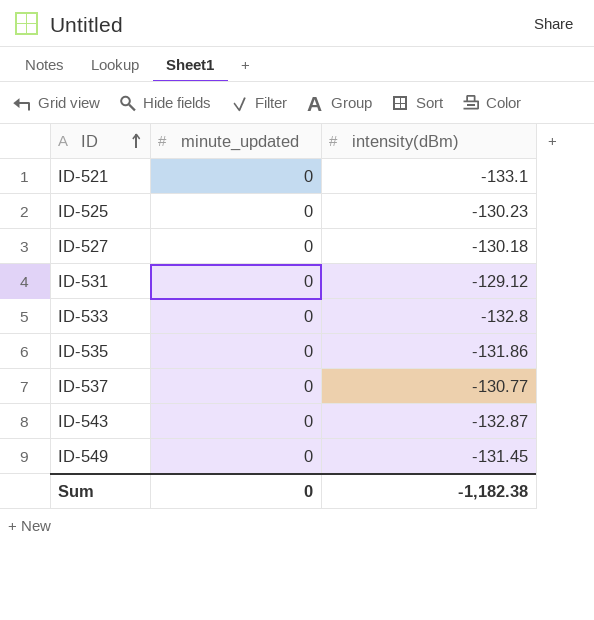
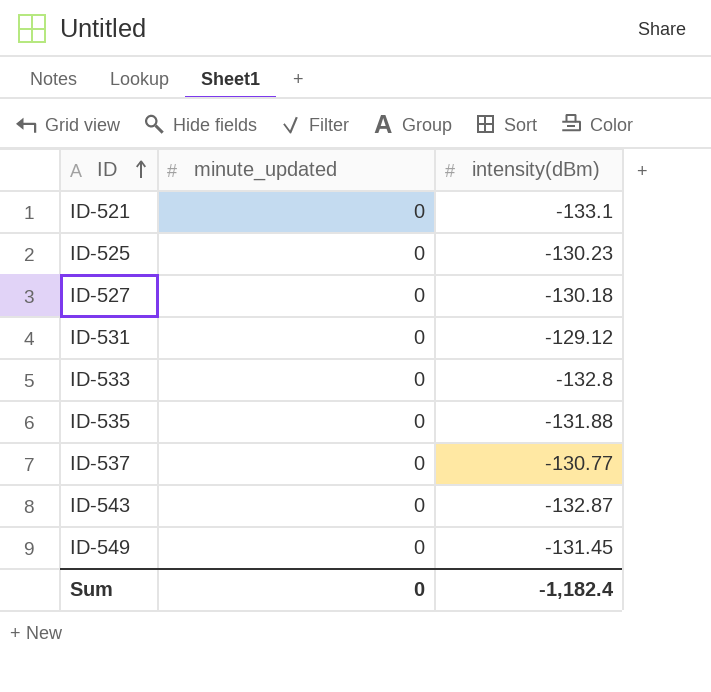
ID-535 | intensity(dBm): -131.86 -> -131.88
Sum | intensity(dBm): -1,182.38 -> -1,182.4

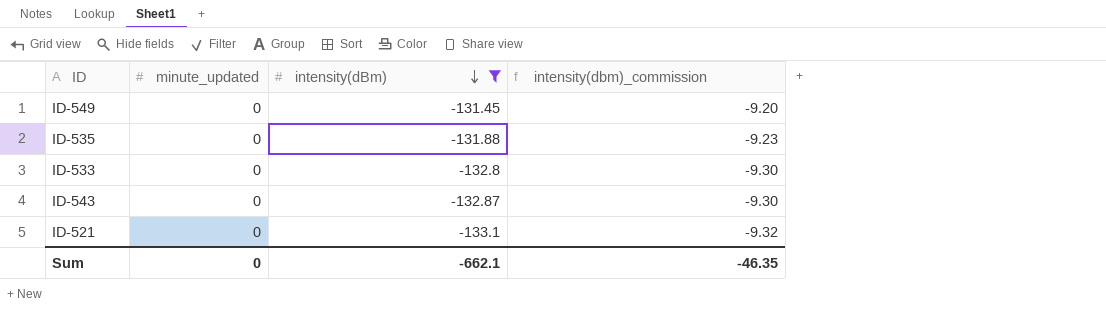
filter: none -> intensity(dBm) <= -131.45
row order: ID ascending -> intensity(dBm) descending
column intensity(dbm)_commission | formula: none -> [intensity(dBm)] * 0.07
Sum | intensity(dBm): -1,182.4 -> -662.1

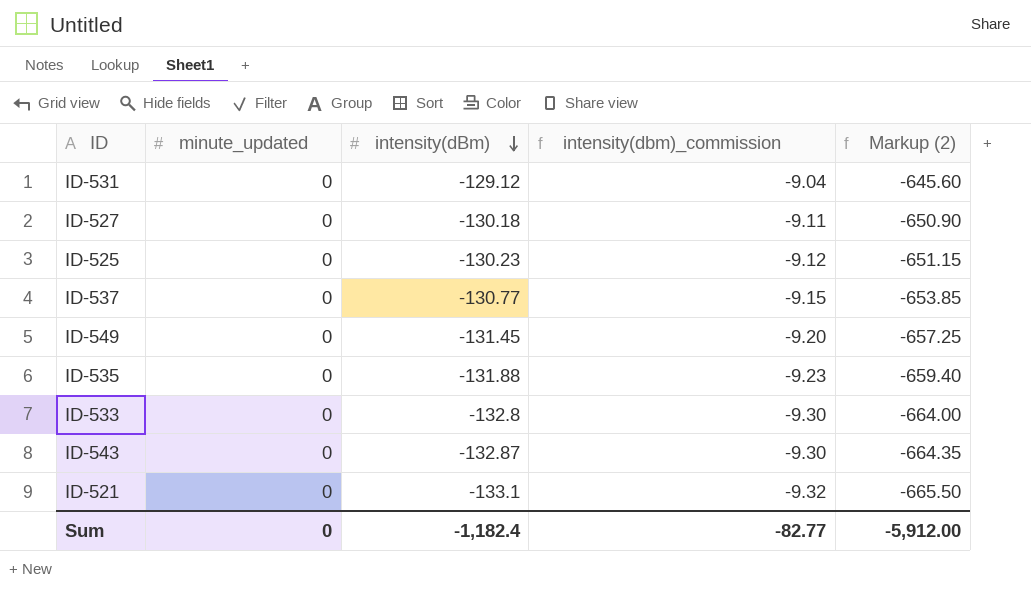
filter: intensity(dBm) <= -131.45 -> none
column Markup (2) | formula: none -> [intensity(dBm)] * 5
Sum | intensity(dBm): -662.1 -> -1,182.4
Sum | intensity(dbm)_commission: -46.35 -> -82.77

